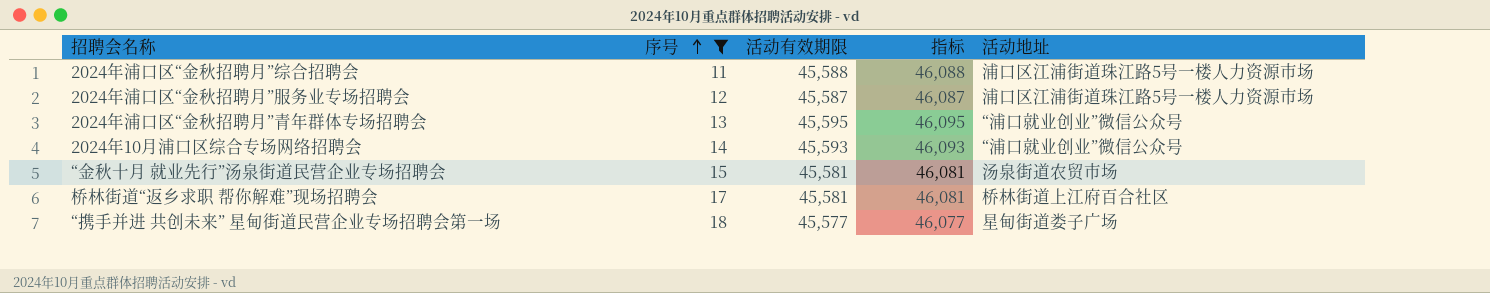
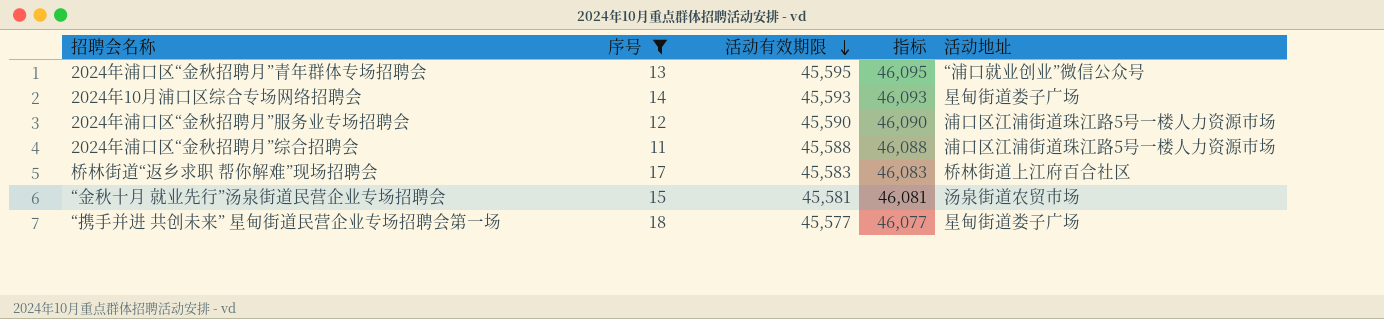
row order: 序号 ascending -> 活动有效期限 descending
2024年10月浦口区综合专场网络招聘会 | 活动地址: “浦口就业创业”微信公众号 -> 星甸街道娄子广场
2024年浦口区“金秋招聘月”服务业专场招聘会 | 活动有效期限: 45,587 -> 45,590
2024年浦口区“金秋招聘月”服务业专场招聘会 | 指标: 46,087 -> 46,090
桥林街道“返乡求职 帮你解难”现场招聘会 | 活动有效期限: 45,581 -> 45,583
桥林街道“返乡求职 帮你解难”现场招聘会 | 指标: 46,081 -> 46,083

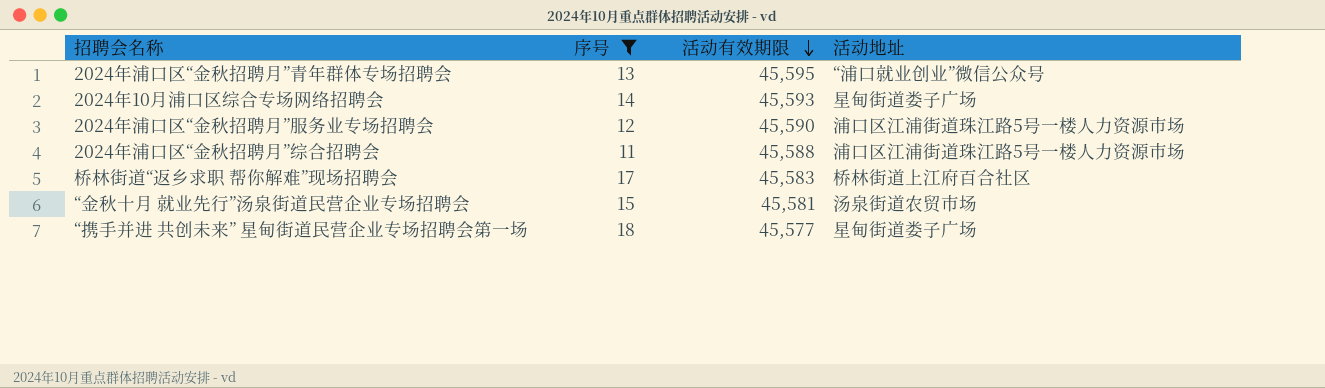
column 指标 | formula: [活动有效期限] + 500 -> none

